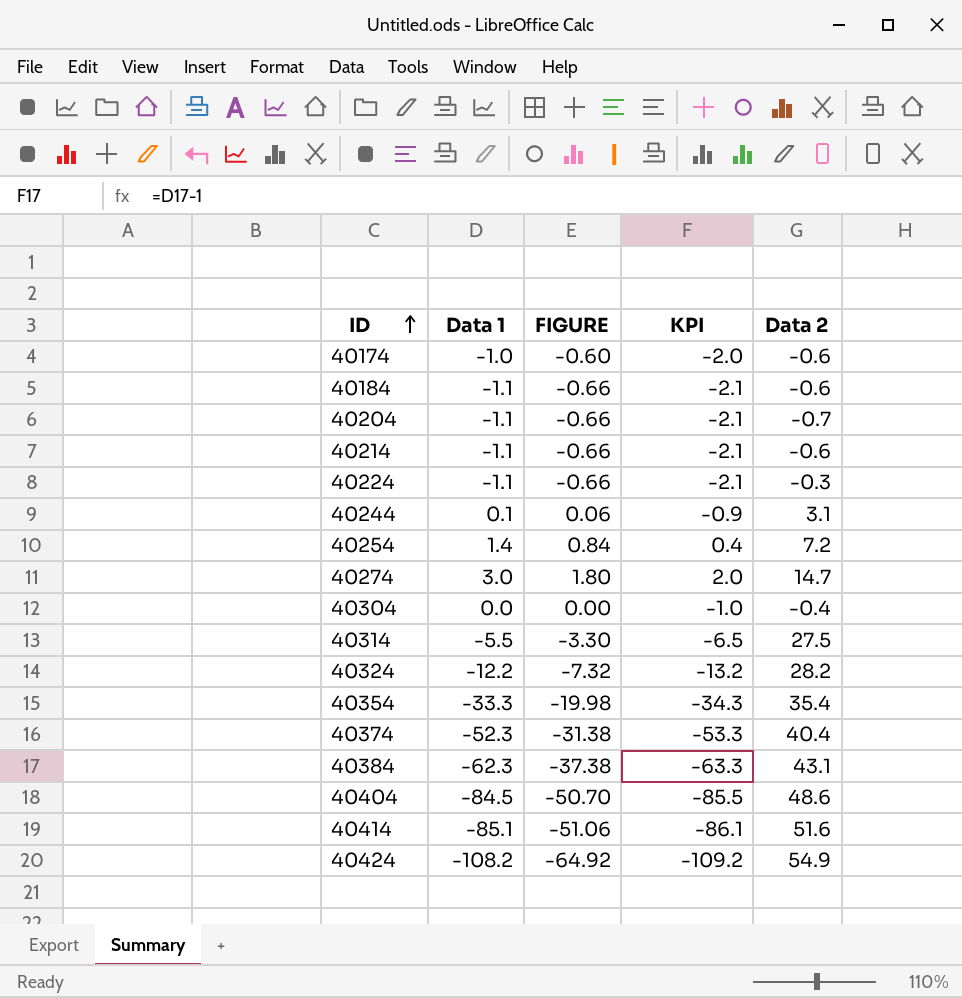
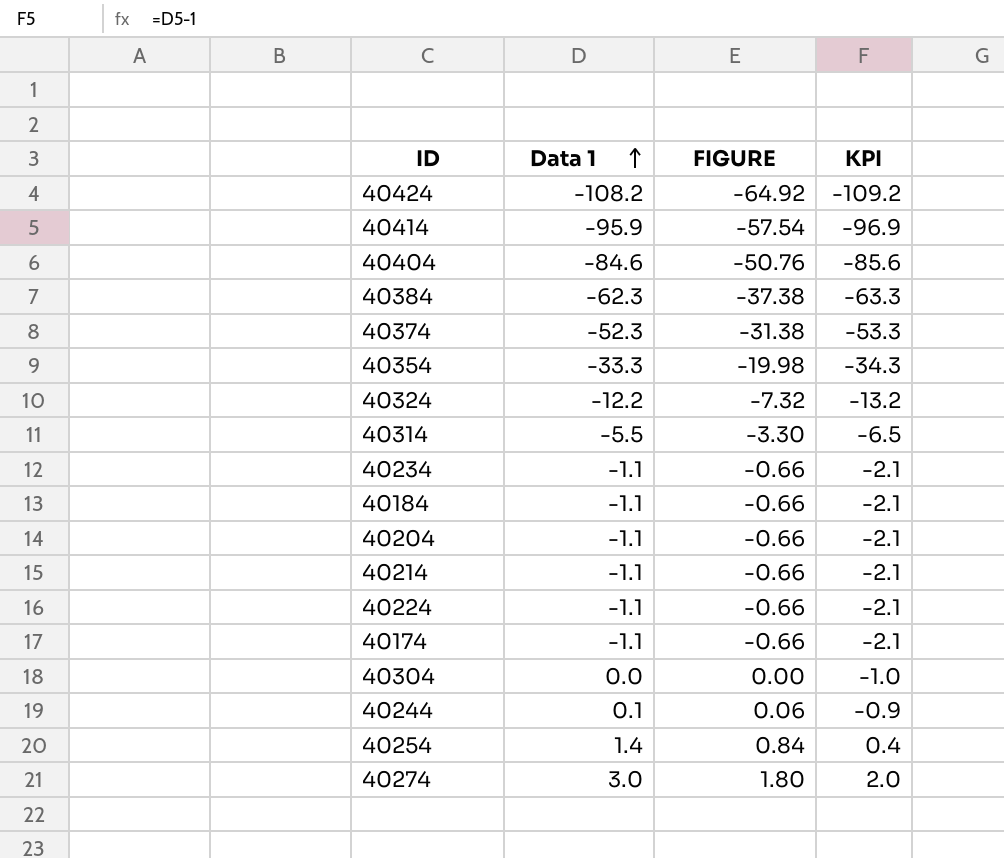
row order: ID ascending -> Data 1 ascending
column Data 2 | position: 5 -> none
40414 | Data 1: -85.1 -> -95.9
40414 | FIGURE: -51.06 -> -57.54
40414 | KPI: -86.1 -> -96.9
40404 | Data 1: -84.5 -> -84.6
40404 | FIGURE: -50.70 -> -50.76
40404 | KPI: -85.5 -> -85.6
row 40234: none -> -1.1 | -0.66 | -2.1
40174 | Data 1: -1.0 -> -1.1
40174 | FIGURE: -0.60 -> -0.66
40174 | KPI: -2.0 -> -2.1

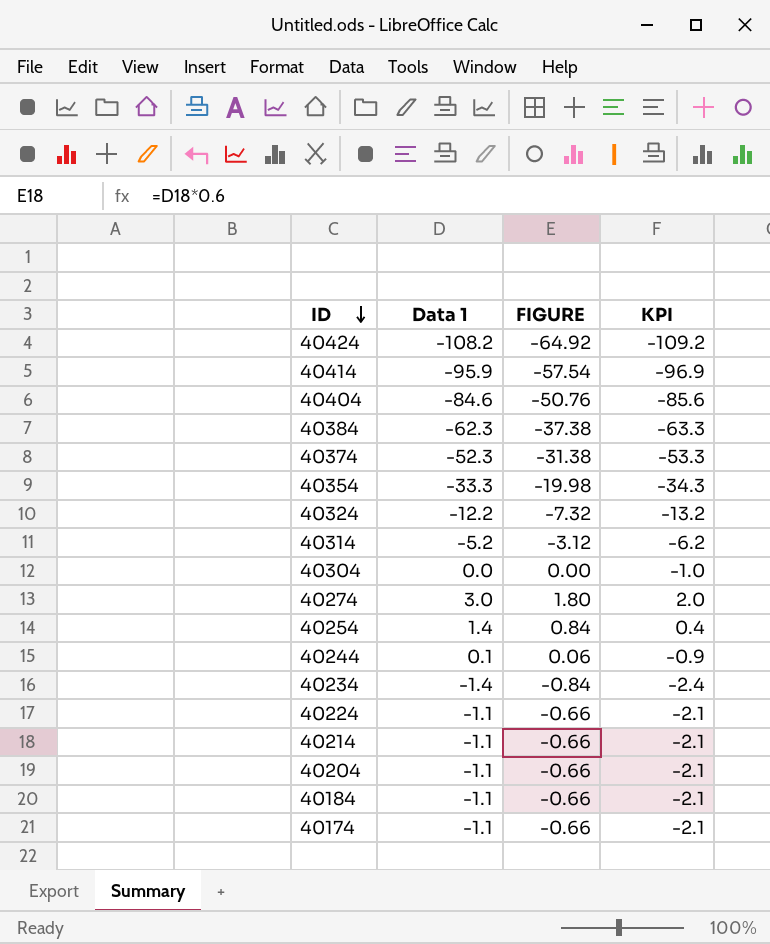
row order: Data 1 ascending -> ID descending
40314 | Data 1: -5.5 -> -5.2
40314 | FIGURE: -3.30 -> -3.12
40314 | KPI: -6.5 -> -6.2
40234 | Data 1: -1.1 -> -1.4
40234 | FIGURE: -0.66 -> -0.84
40234 | KPI: -2.1 -> -2.4

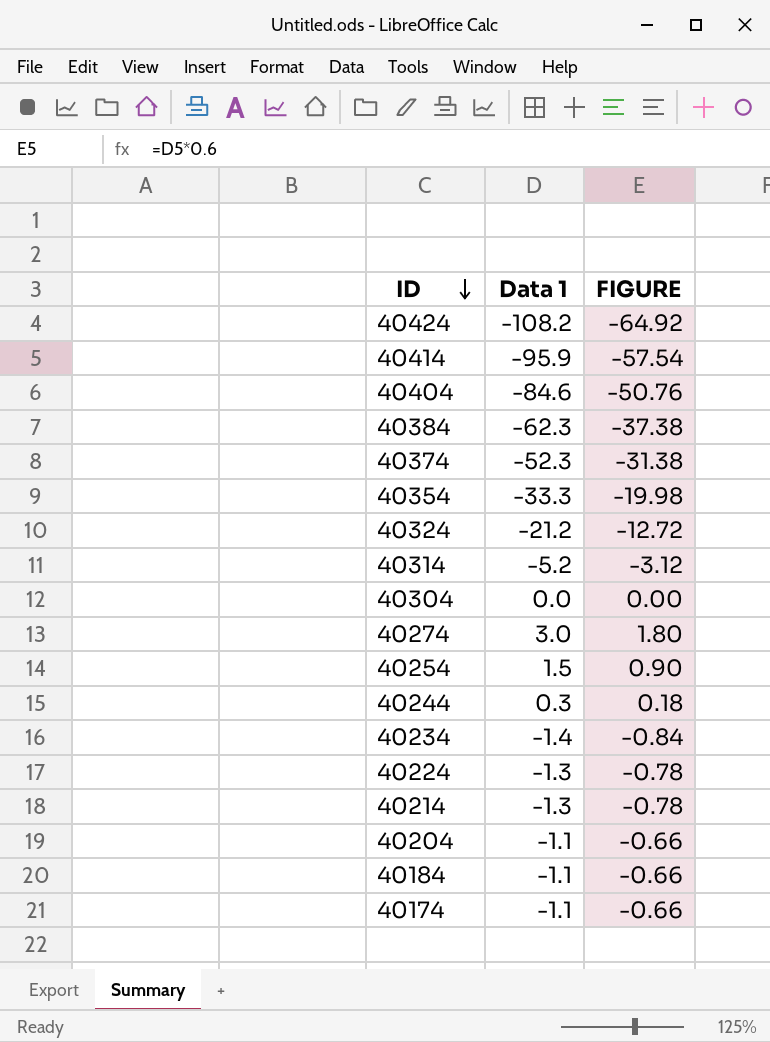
column KPI | formula: [Data 1] - 1 -> none
40324 | Data 1: -12.2 -> -21.2
40324 | FIGURE: -7.32 -> -12.72
40254 | Data 1: 1.4 -> 1.5
40254 | FIGURE: 0.84 -> 0.90
40244 | Data 1: 0.1 -> 0.3
40244 | FIGURE: 0.06 -> 0.18
40224 | Data 1: -1.1 -> -1.3
40224 | FIGURE: -0.66 -> -0.78
40214 | Data 1: -1.1 -> -1.3
40214 | FIGURE: -0.66 -> -0.78

